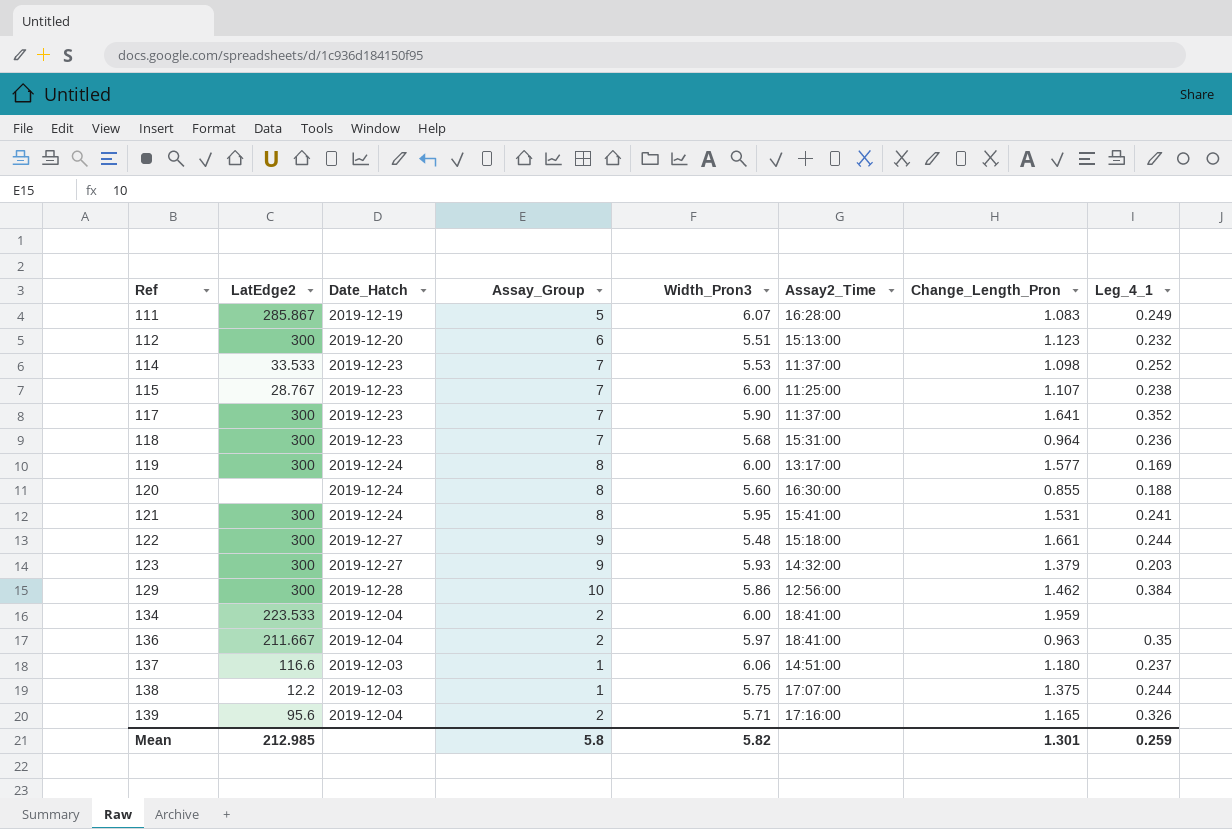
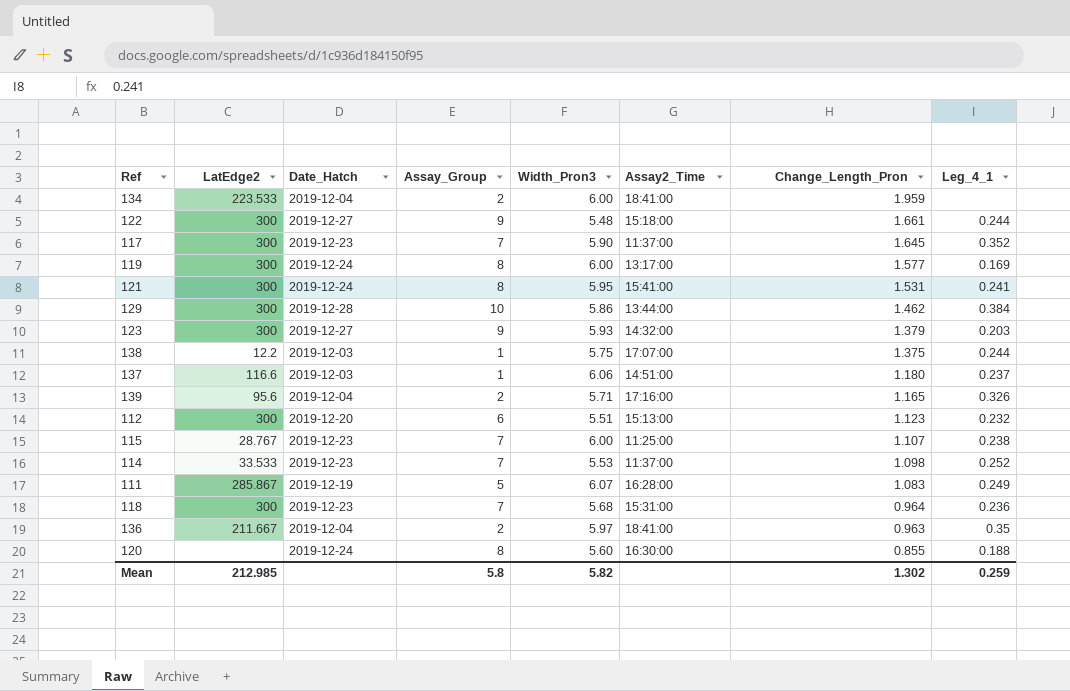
row order: Ref ascending -> Change_Length_Pron descending
117 | Change_Length_Pron: 1.641 -> 1.645
129 | Assay2_Time: 12:56:00 -> 13:44:00
Mean | Change_Length_Pron: 1.301 -> 1.302

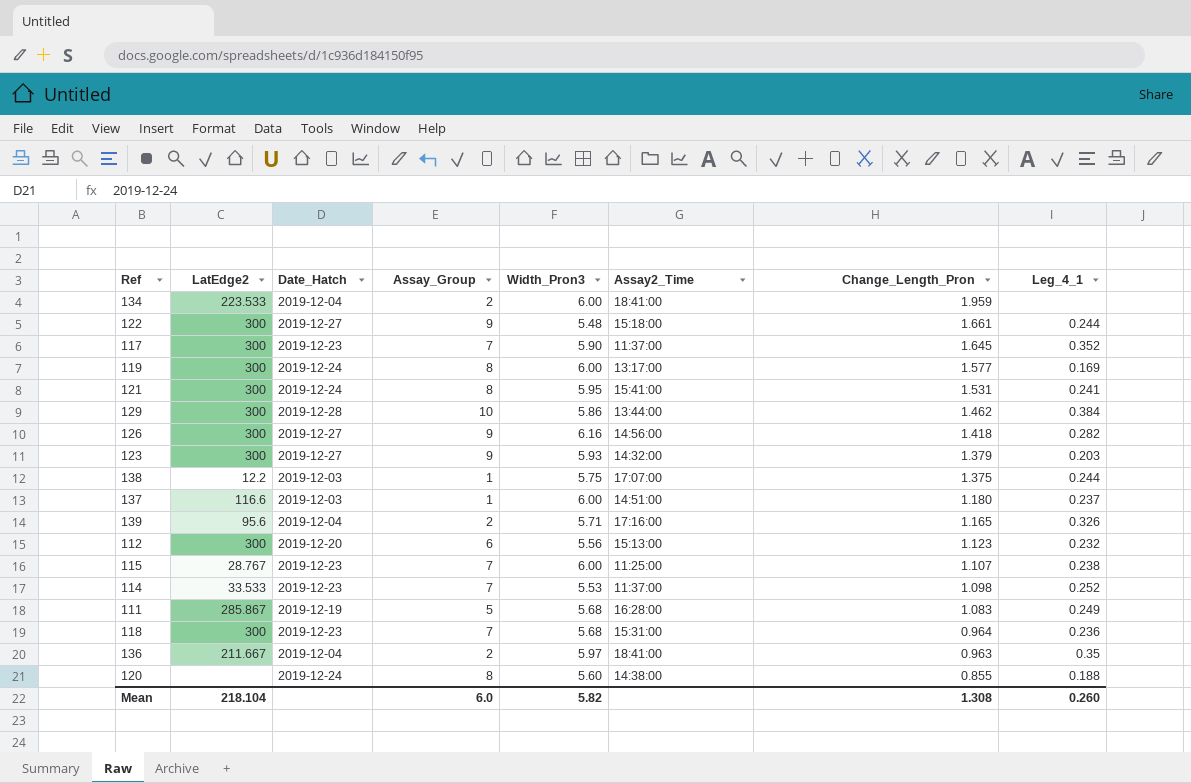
row 126: none -> 300 | 2019-12-27 | 9 | 6.16 | 14:56:00 | 1.418 | 0.282
137 | Width_Pron3: 6.06 -> 6.00
112 | Width_Pron3: 5.51 -> 5.56
111 | Width_Pron3: 6.07 -> 5.68
120 | Assay2_Time: 16:30:00 -> 14:38:00
Mean | LatEdge2: 212.985 -> 218.104
Mean | Assay_Group: 5.8 -> 6.0
Mean | Change_Length_Pron: 1.302 -> 1.308
Mean | Leg_4_1: 0.259 -> 0.260

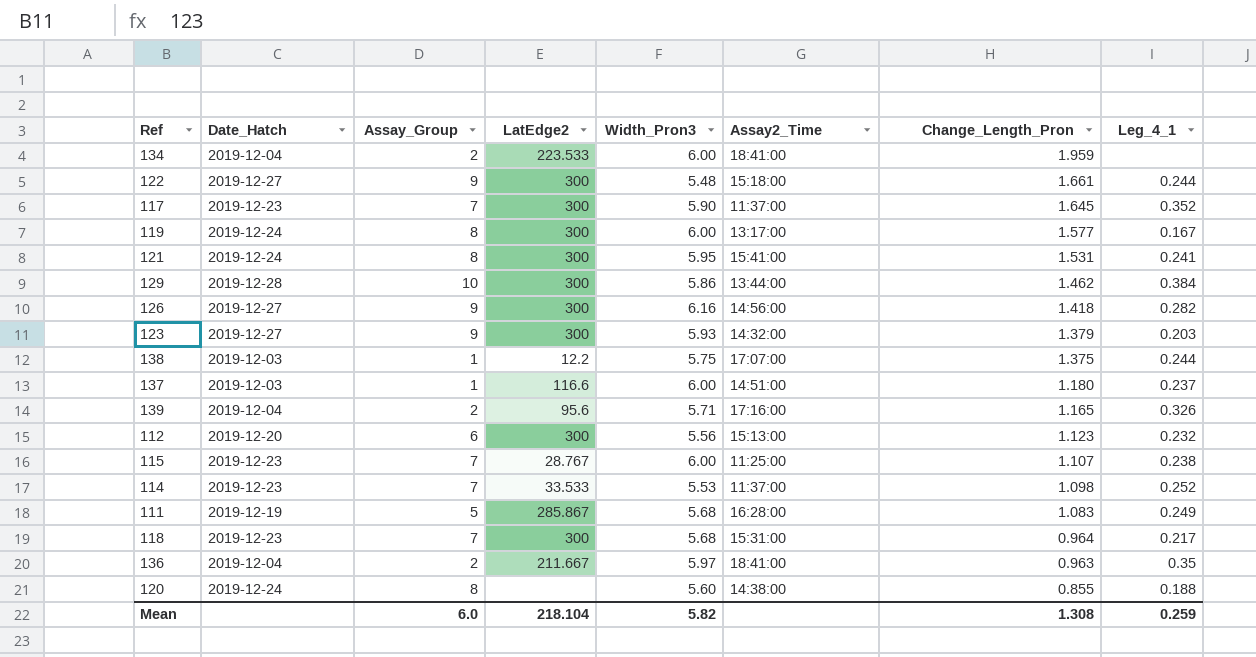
column LatEdge2 | position: 2 -> 4
119 | Leg_4_1: 0.169 -> 0.167
118 | Leg_4_1: 0.236 -> 0.217
Mean | Leg_4_1: 0.260 -> 0.259

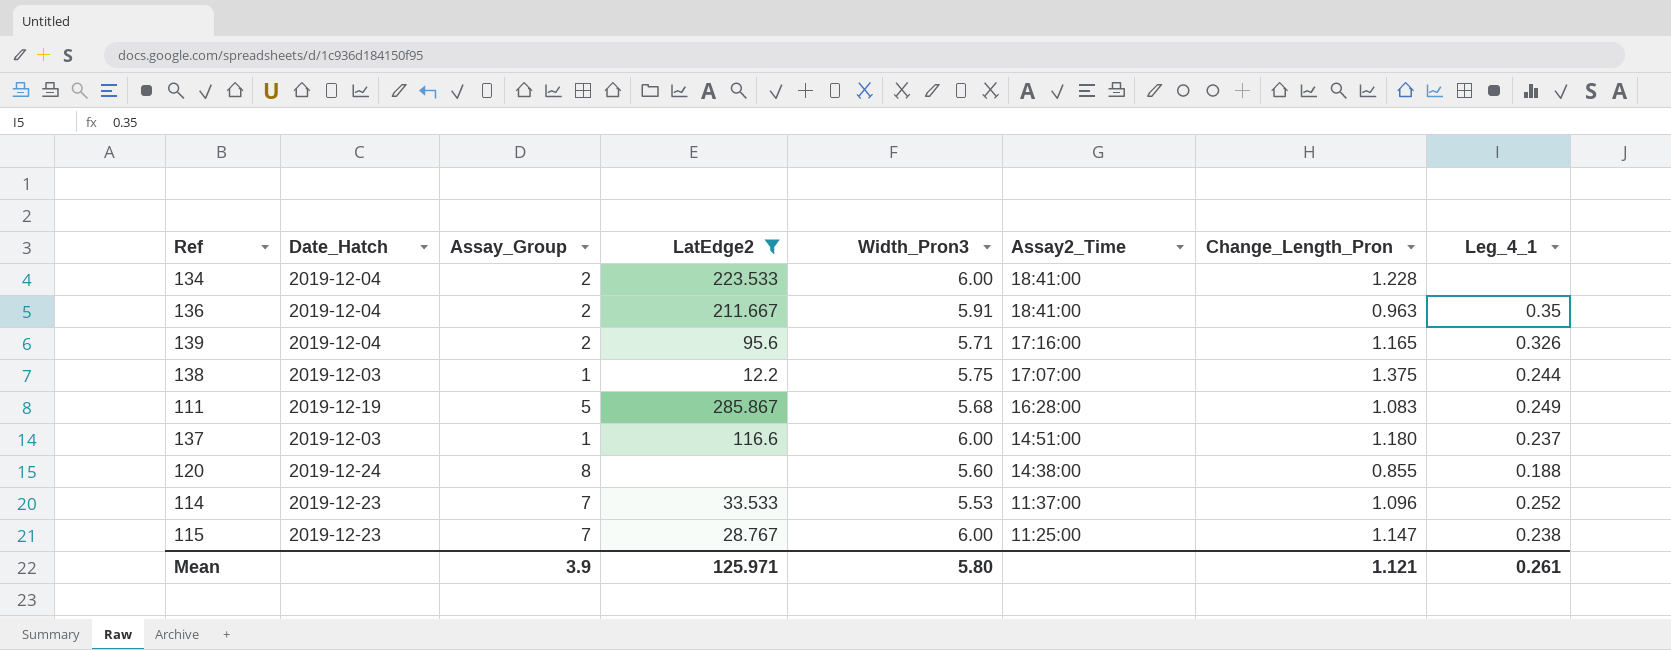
filter: none -> LatEdge2 != 300
row order: Change_Length_Pron descending -> Assay2_Time descending
134 | Change_Length_Pron: 1.959 -> 1.228
136 | Width_Pron3: 5.97 -> 5.91
114 | Change_Length_Pron: 1.098 -> 1.096
115 | Change_Length_Pron: 1.107 -> 1.147
Mean | Assay_Group: 6.0 -> 3.9
Mean | LatEdge2: 218.104 -> 125.971
Mean | Width_Pron3: 5.82 -> 5.80
Mean | Change_Length_Pron: 1.308 -> 1.121
Mean | Leg_4_1: 0.259 -> 0.261

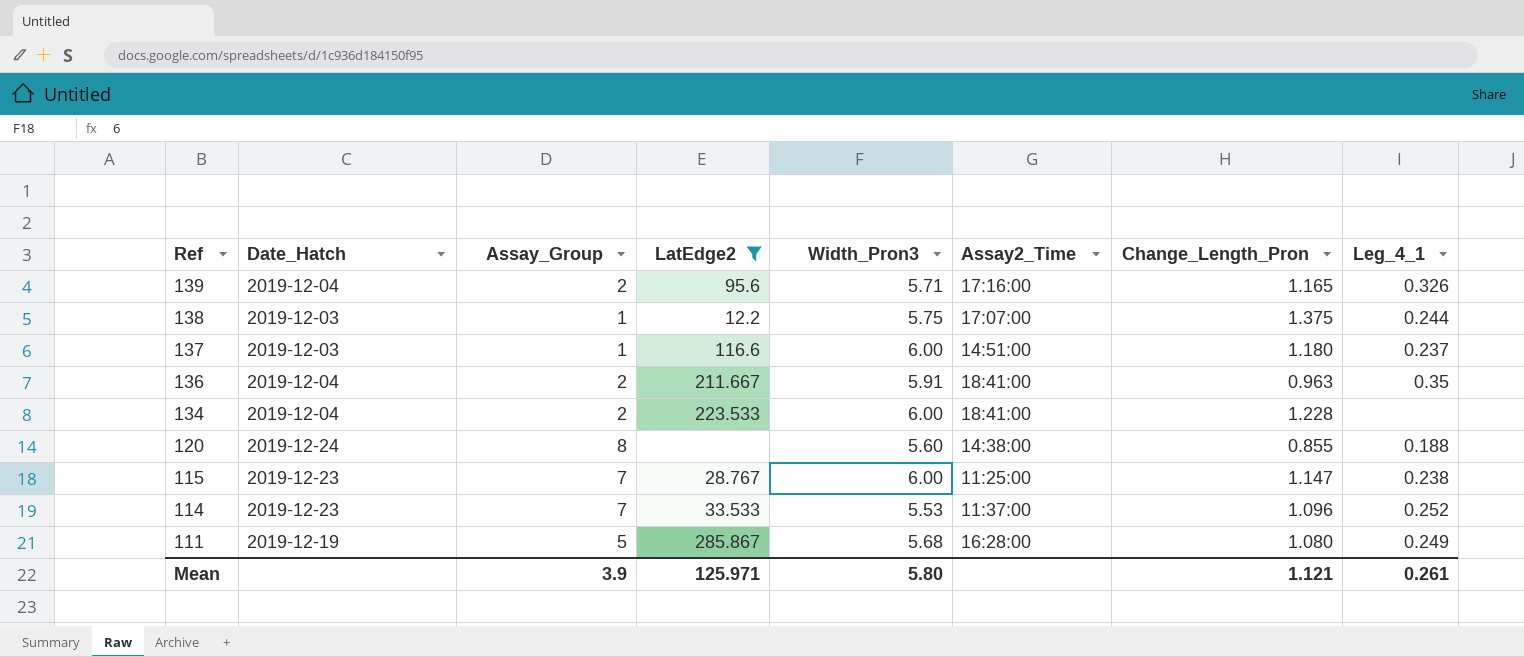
row order: Assay2_Time descending -> Ref descending
111 | Change_Length_Pron: 1.083 -> 1.080

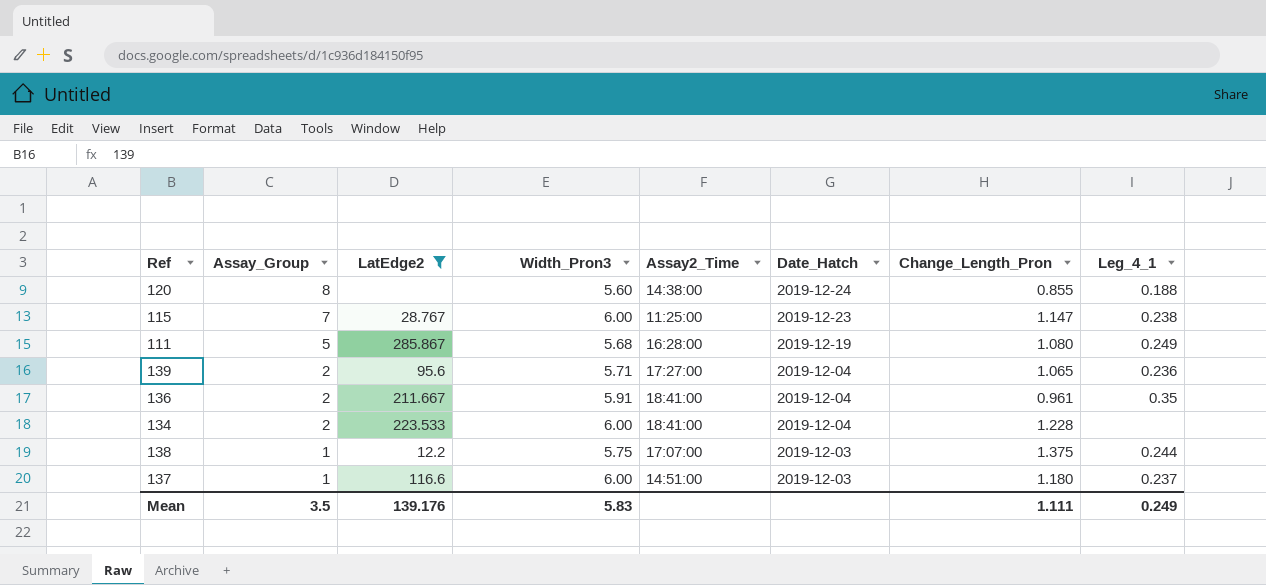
row order: Ref descending -> Assay_Group descending
column Date_Hatch | position: 2 -> 6
row 114: 2019-12-23 | 7 | 33.533 | 5.53 | 11:37:00 | 1.096 | 0.252 -> none
139 | Assay2_Time: 17:16:00 -> 17:27:00
139 | Change_Length_Pron: 1.165 -> 1.065
139 | Leg_4_1: 0.326 -> 0.236
136 | Change_Length_Pron: 0.963 -> 0.961
Mean | Assay_Group: 3.9 -> 3.5
Mean | LatEdge2: 125.971 -> 139.176
Mean | Width_Pron3: 5.80 -> 5.83
Mean | Change_Length_Pron: 1.121 -> 1.111
Mean | Leg_4_1: 0.261 -> 0.249

